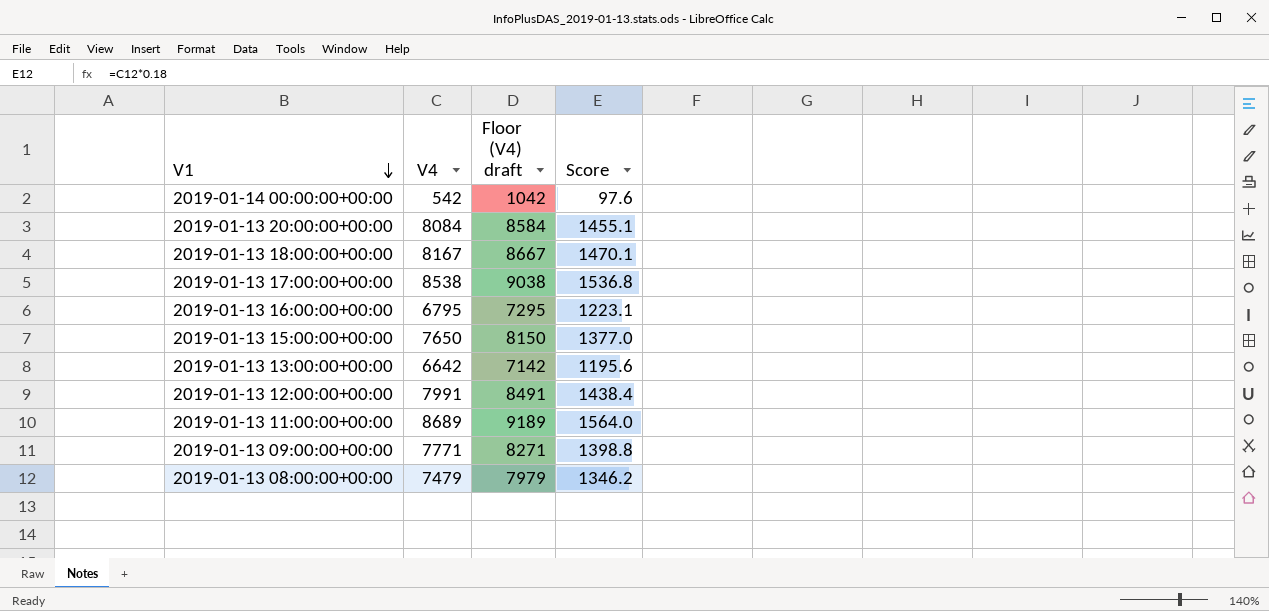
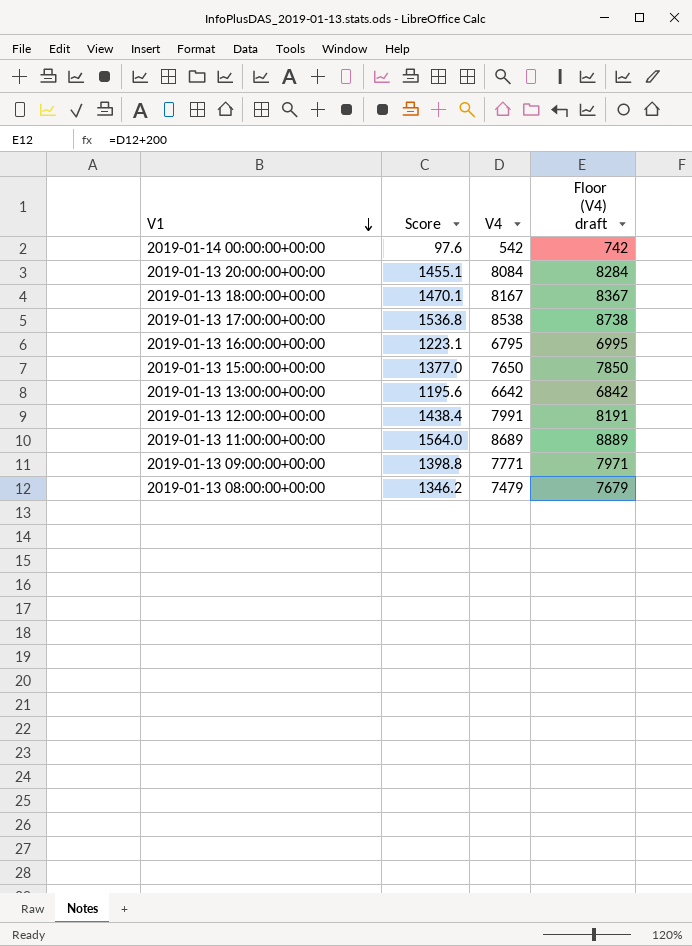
column Score | position: 4 -> 2
column Floor (V4) draft | formula: [V4] + 500 -> [V4] + 200

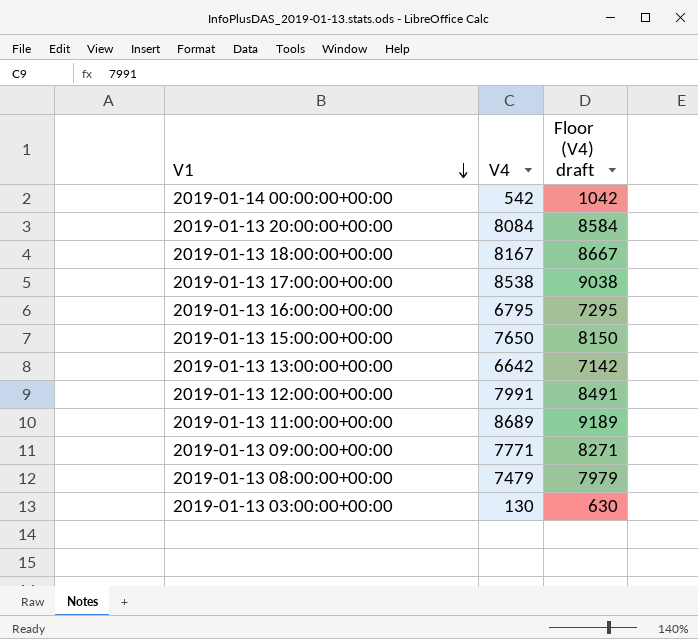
column Score | formula: [V4] * 0.18 -> none
column Floor (V4) draft | formula: [V4] + 200 -> [V4] + 500
row 2019-01-13 03:00:00+00:00: none -> 130 | 630

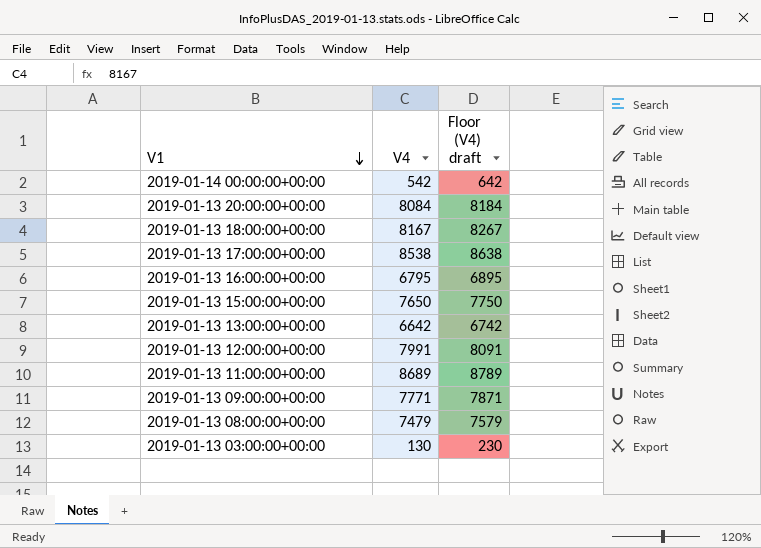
column Floor (V4) draft | formula: [V4] + 500 -> [V4] + 100

